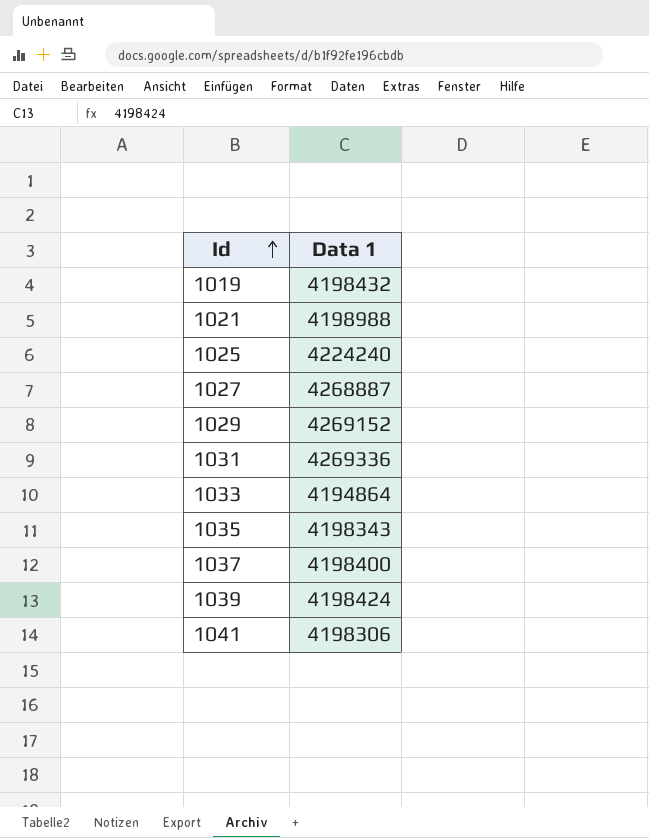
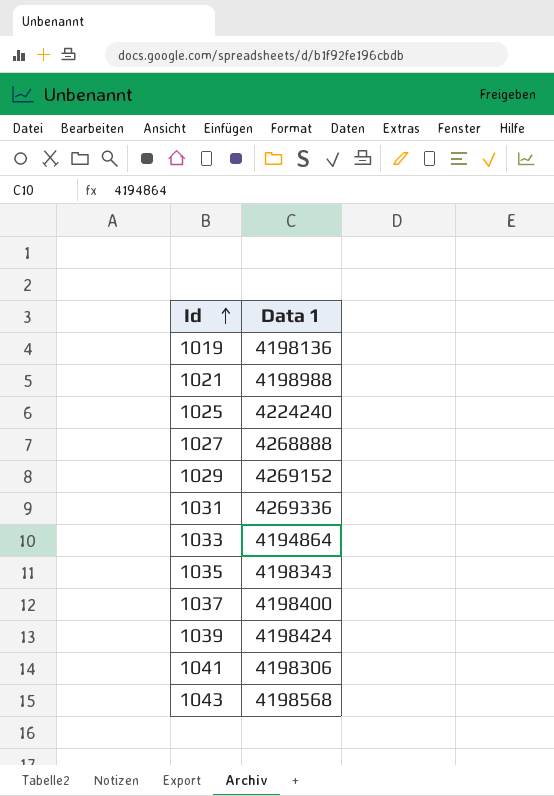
1019 | Data 1: 4198432 -> 4198136
1027 | Data 1: 4268887 -> 4268888
row 1043: none -> 4198568

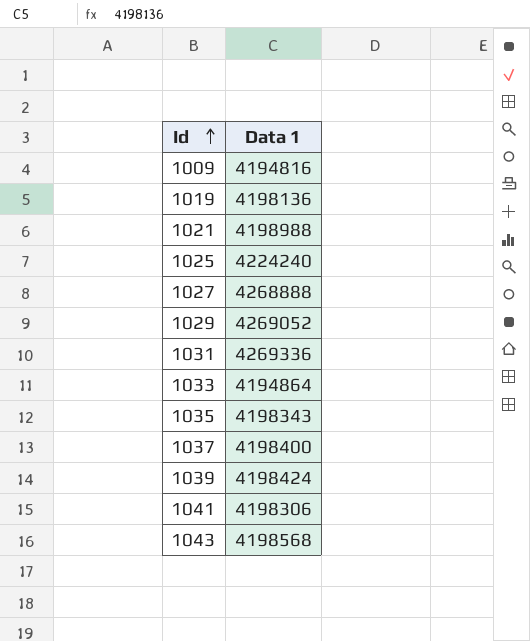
row 1009: none -> 4194816
1029 | Data 1: 4269152 -> 4269052

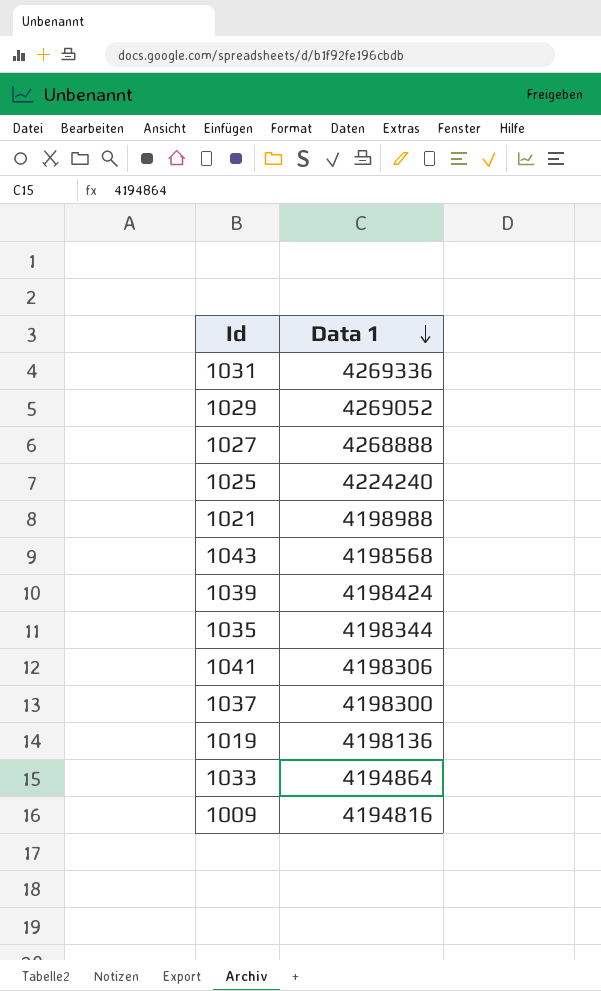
row order: Id ascending -> Data 1 descending
1035 | Data 1: 4198343 -> 4198344
1037 | Data 1: 4198400 -> 4198300

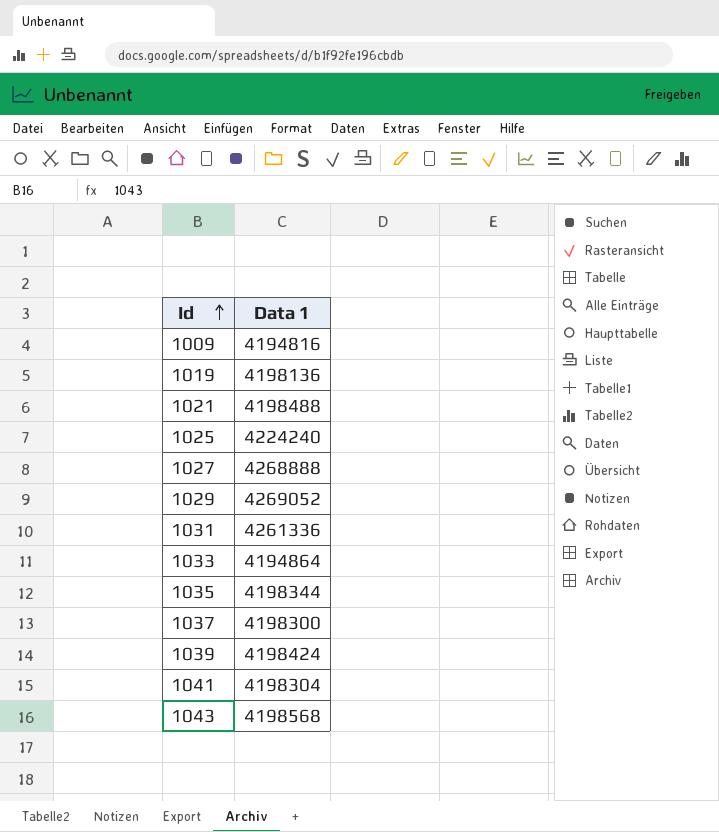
row order: Data 1 descending -> Id ascending
1021 | Data 1: 4198988 -> 4198488
1031 | Data 1: 4269336 -> 4261336
1041 | Data 1: 4198306 -> 4198304

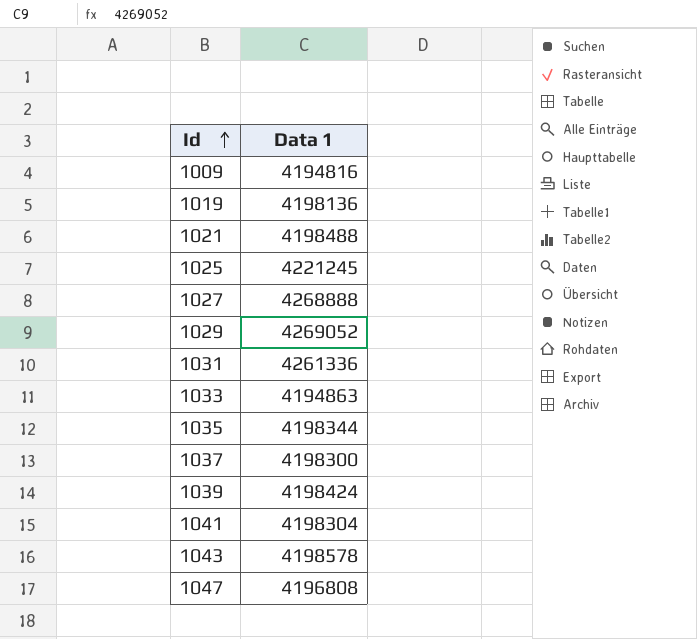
1025 | Data 1: 4224240 -> 4221245
1033 | Data 1: 4194864 -> 4194863
1043 | Data 1: 4198568 -> 4198578
row 1047: none -> 4196808

